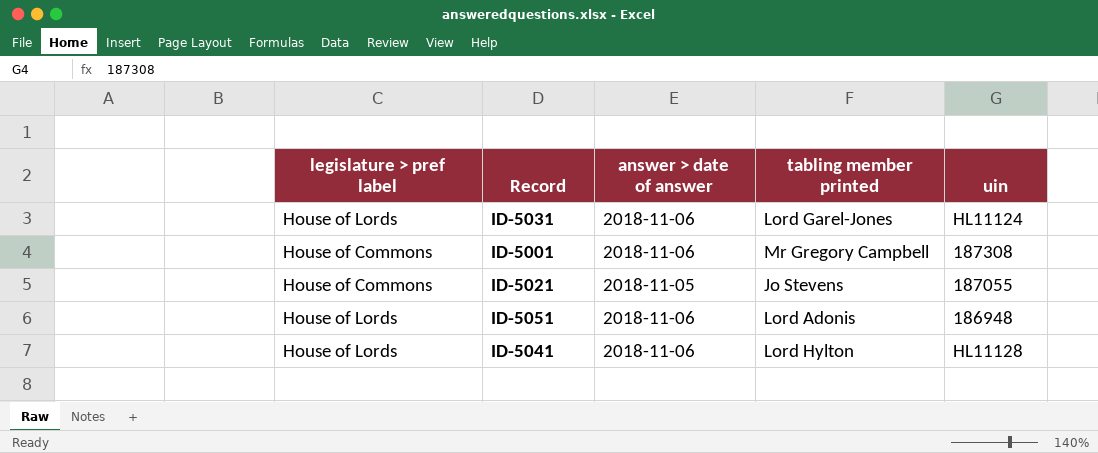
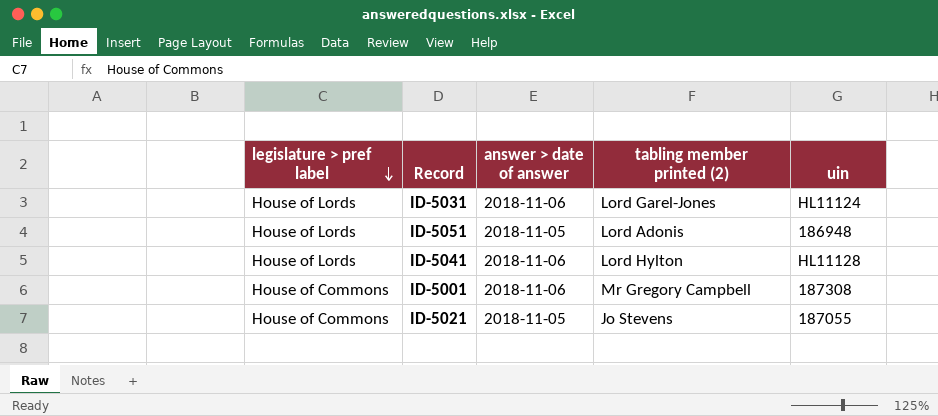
row order: none -> legislature > pref label descending
column name: tabling member printed -> tabling member printed (2)
ID-5051 | answer > date of answer: 2018-11-06 -> 2018-11-05

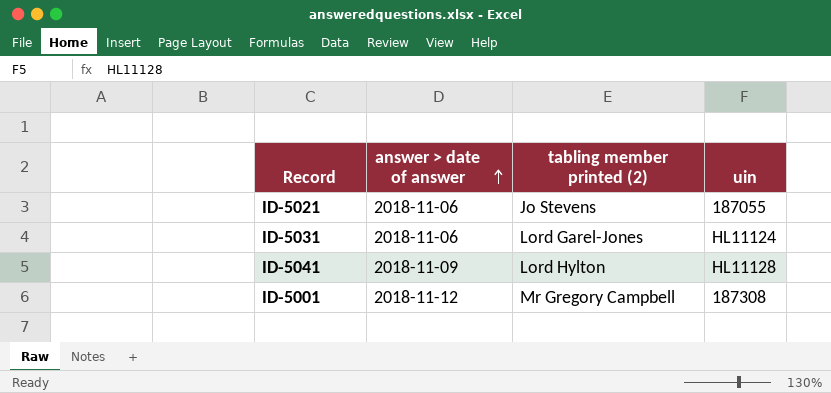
row order: legislature > pref label descending -> answer > date of answer ascending
column legislature > pref label | position: 1 -> none
row ID-5051: House of Lords | 2018-11-05 | Lord Adonis | 186948 -> none
ID-5021 | answer > date of answer: 2018-11-05 -> 2018-11-06
ID-5041 | answer > date of answer: 2018-11-06 -> 2018-11-09
ID-5001 | answer > date of answer: 2018-11-06 -> 2018-11-12

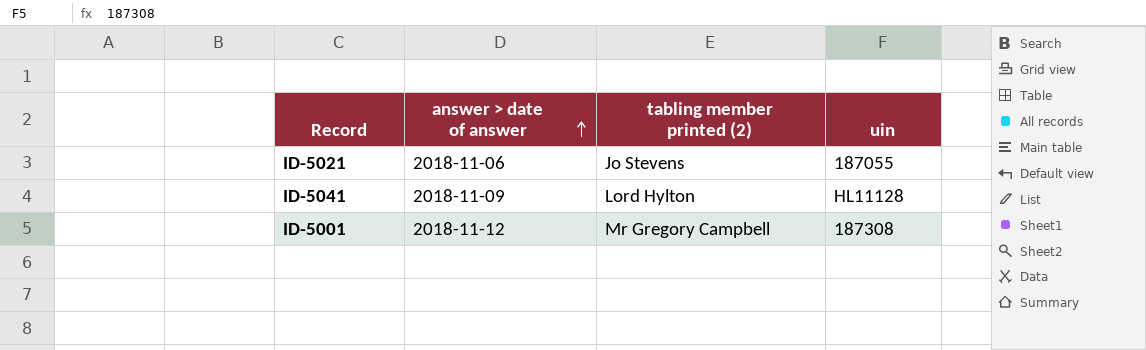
row ID-5031: 2018-11-06 | Lord Garel-Jones | HL11124 -> none

